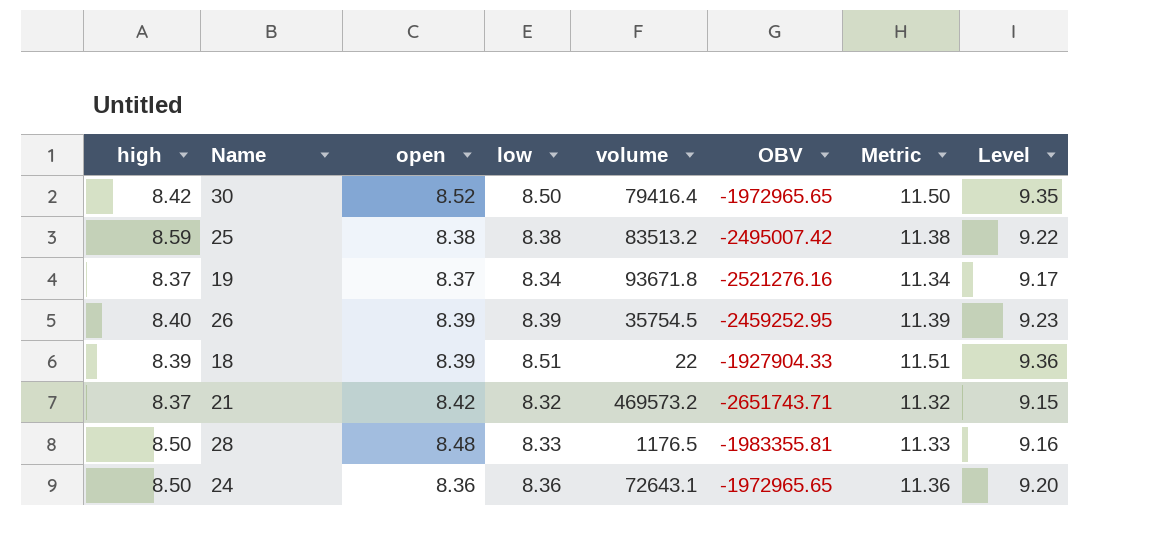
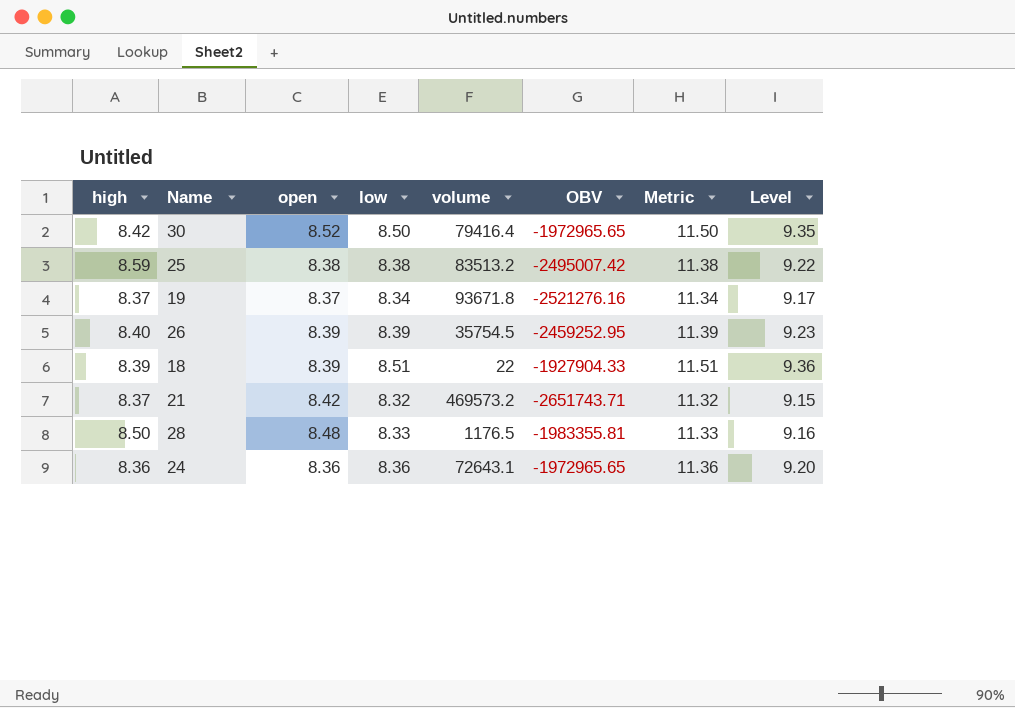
24 | high: 8.50 -> 8.36

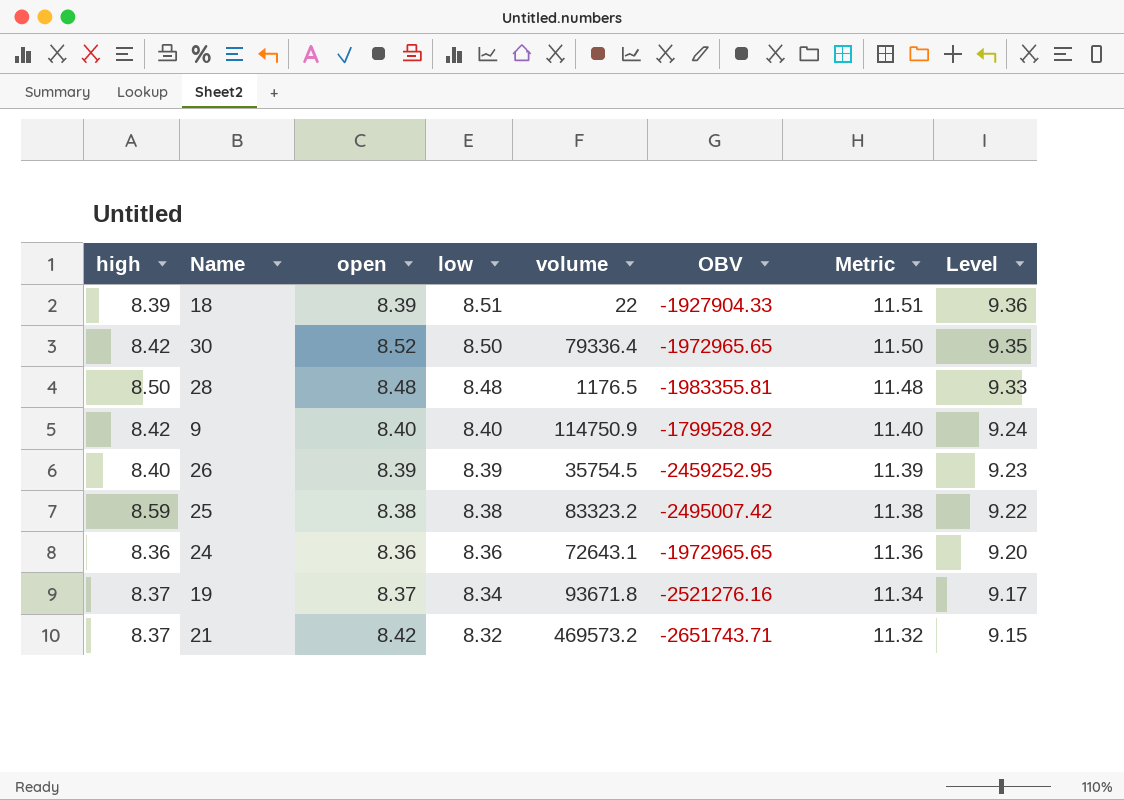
row order: none -> low descending
30 | volume: 79416.4 -> 79336.4
28 | low: 8.33 -> 8.48
28 | Metric: 11.33 -> 11.48
28 | Level: 9.16 -> 9.33
row 9: none -> 8.42 | 8.40 | 8.40 | 114750.9 | -1799528.92 | 11.40 | 9.24
25 | volume: 83513.2 -> 83323.2

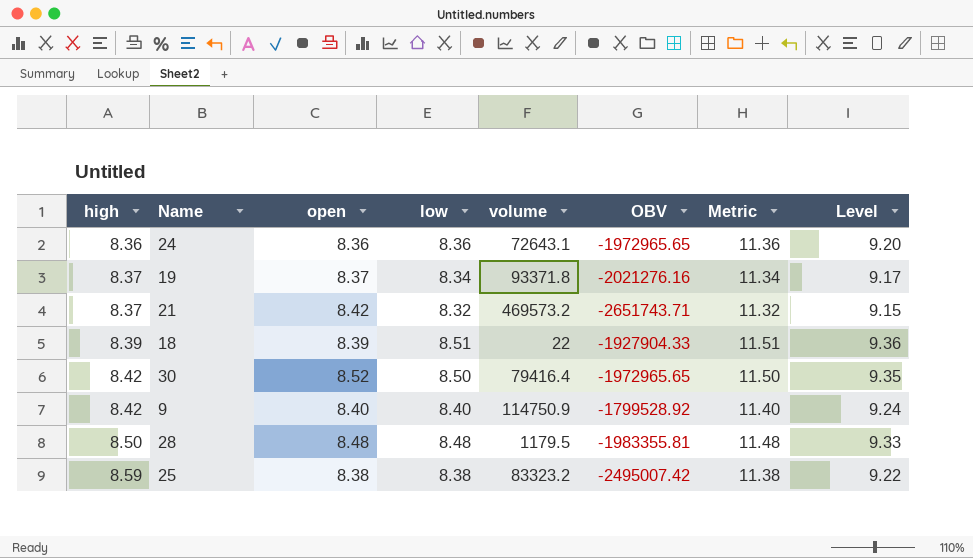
row order: low descending -> high ascending
row 26: 8.40 | 8.39 | 8.39 | 35754.5 | -2459252.95 | 11.39 | 9.23 -> none
19 | volume: 93671.8 -> 93371.8
19 | OBV: -2521276.16 -> -2021276.16
30 | volume: 79336.4 -> 79416.4
28 | volume: 1176.5 -> 1179.5

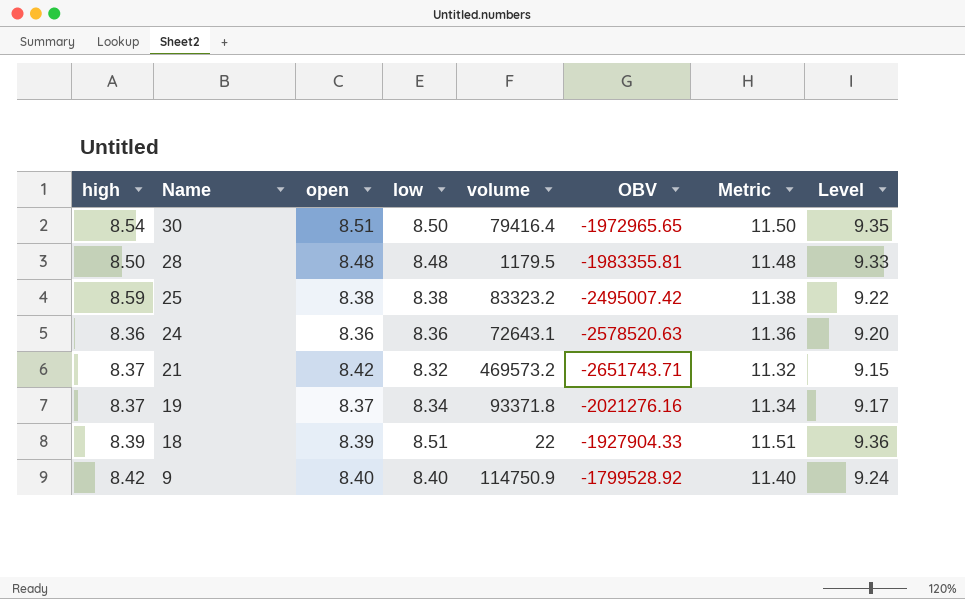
row order: high ascending -> Name descending
30 | high: 8.42 -> 8.54
30 | open: 8.52 -> 8.51
24 | OBV: -1972965.65 -> -2578520.63

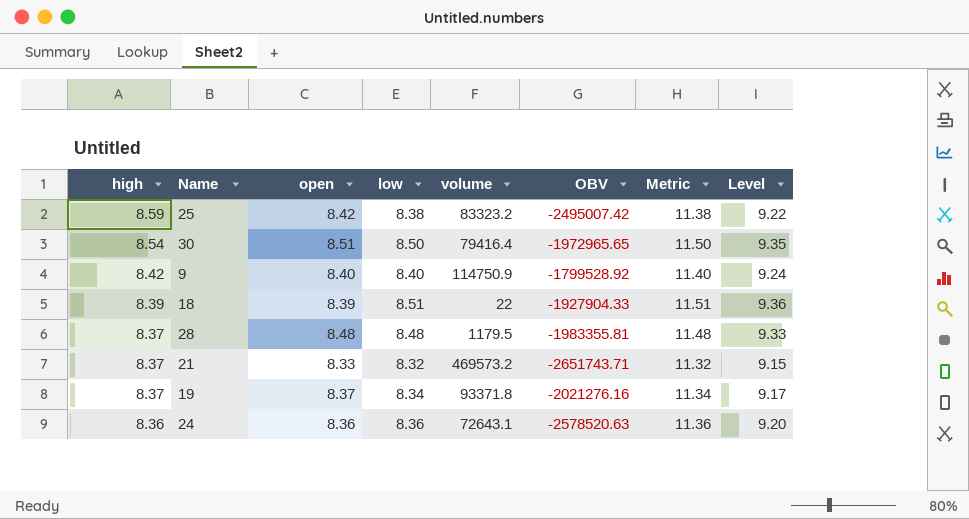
row order: Name descending -> high descending
25 | open: 8.38 -> 8.42
28 | high: 8.50 -> 8.37
21 | open: 8.42 -> 8.33

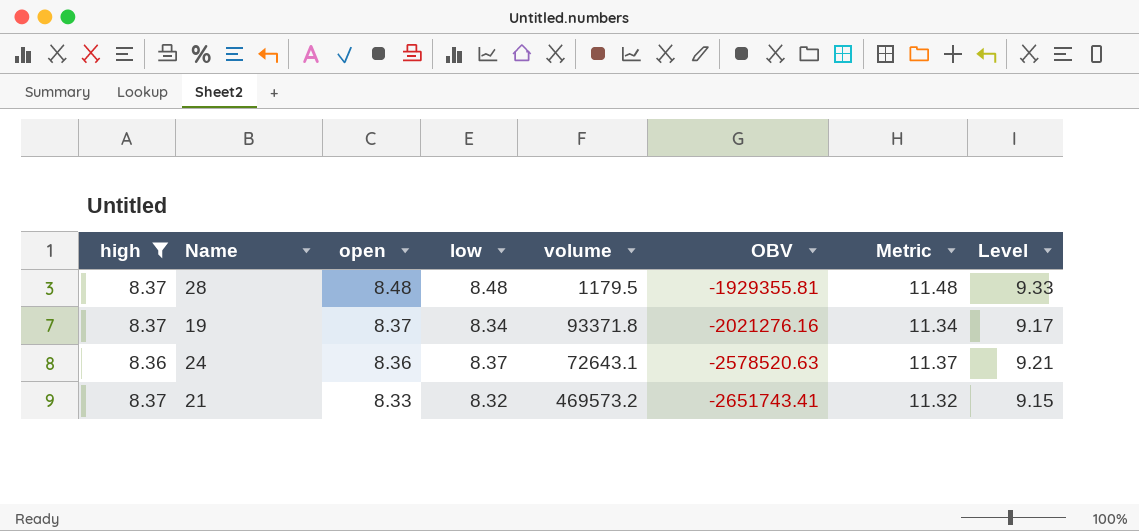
filter: none -> high <= 8.37
row order: high descending -> open descending
28 | OBV: -1983355.81 -> -1929355.81
24 | low: 8.36 -> 8.37
24 | Metric: 11.36 -> 11.37
24 | Level: 9.20 -> 9.21
21 | OBV: -2651743.71 -> -2651743.41

